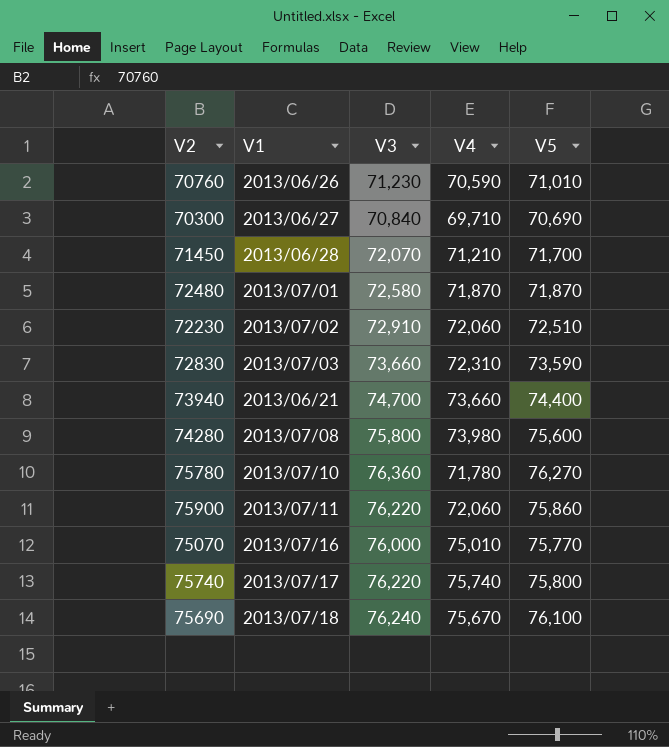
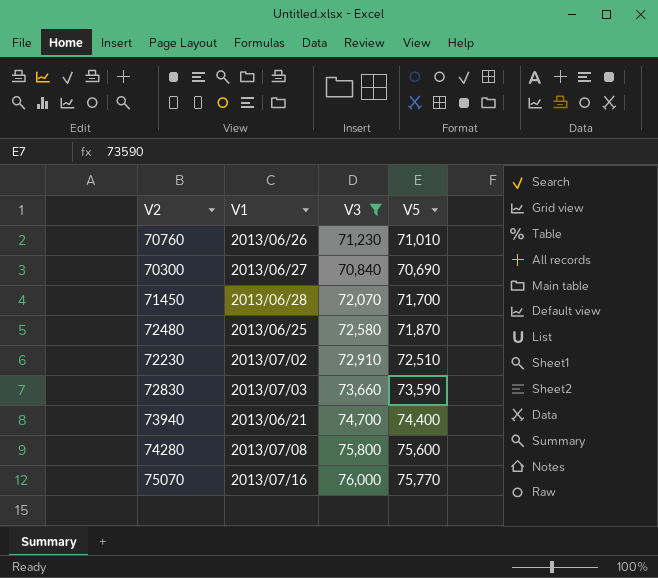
filter: none -> V3 <= 76,000
column V4 | position: 4 -> none
72480 | V1: 2013/07/01 -> 2013/06/25

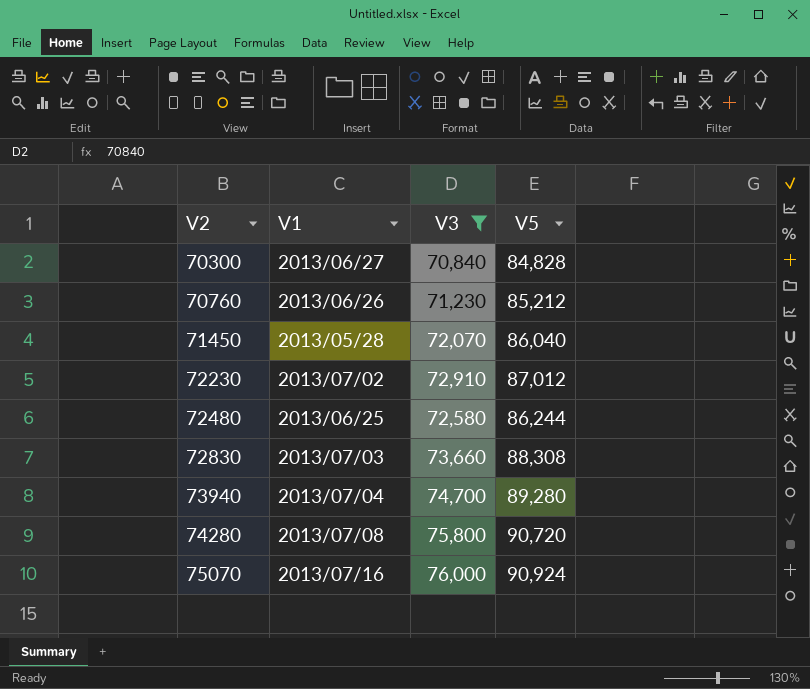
row order: none -> V2 ascending
70300 | V5: 70,690 -> 84,828
70760 | V5: 71,010 -> 85,212
71450 | V1: 2013/06/28 -> 2013/05/28
71450 | V5: 71,700 -> 86,040
72230 | V5: 72,510 -> 87,012
72480 | V5: 71,870 -> 86,244
72830 | V5: 73,590 -> 88,308
73940 | V1: 2013/06/21 -> 2013/07/04
73940 | V5: 74,400 -> 89,280
74280 | V5: 75,600 -> 90,720
75070 | V5: 75,770 -> 90,924

